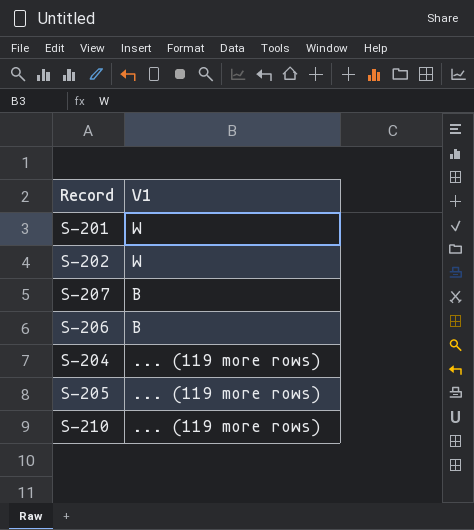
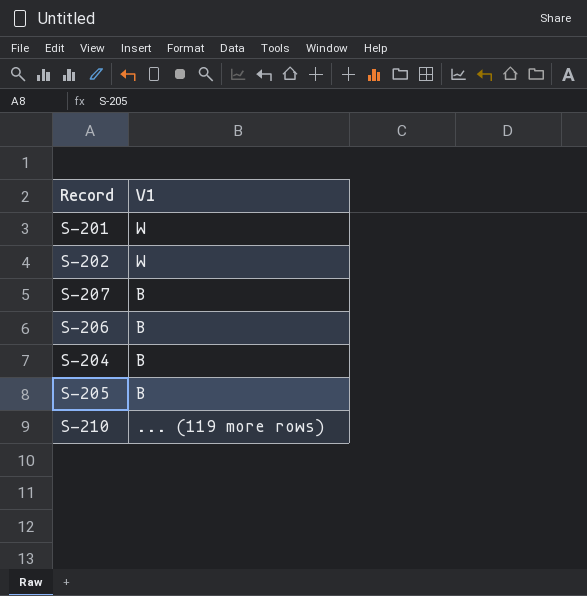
S-204 | V1: ... (119 more rows) -> B
S-205 | V1: ... (119 more rows) -> B

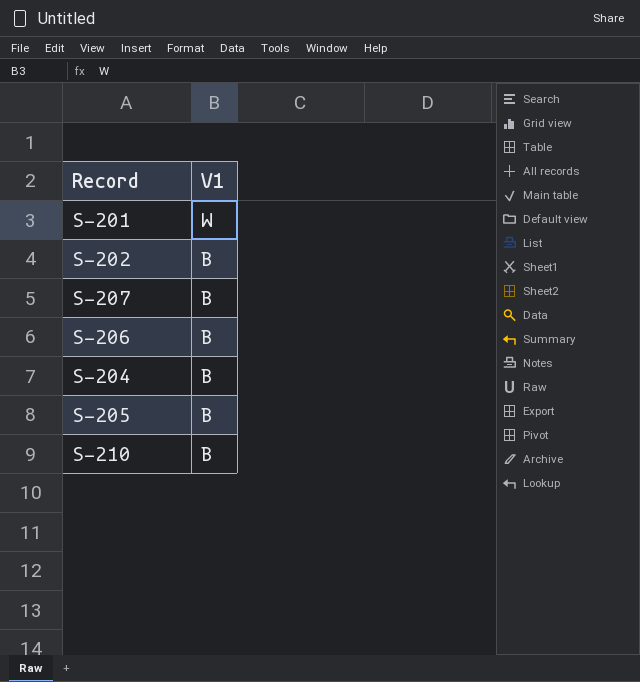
S-202 | V1: W -> B
S-210 | V1: ... (119 more rows) -> B

